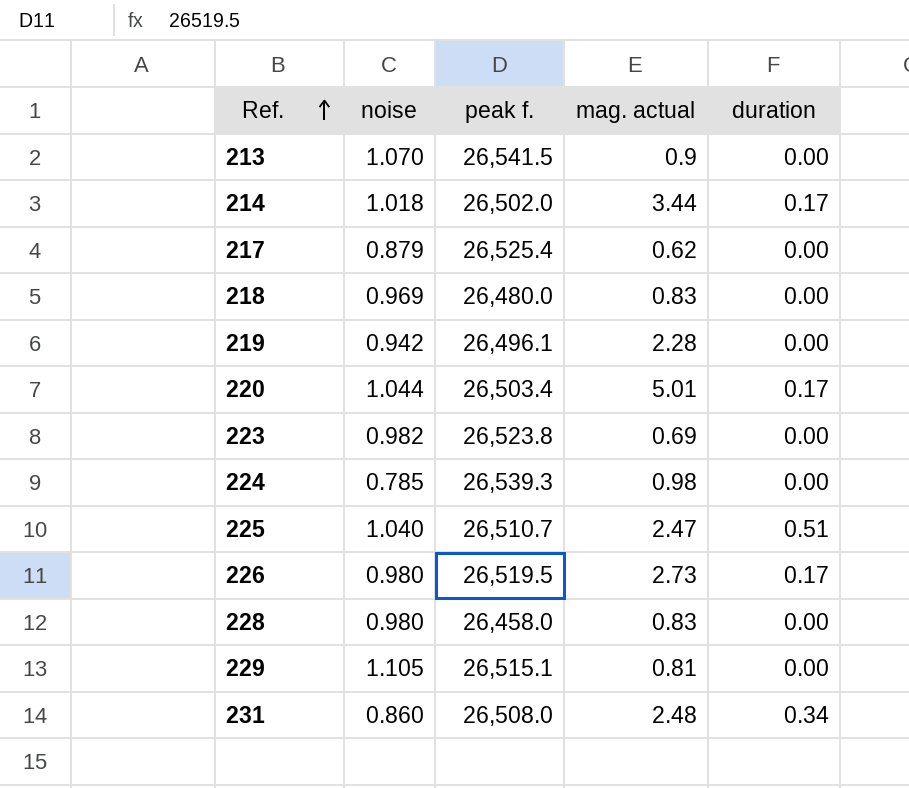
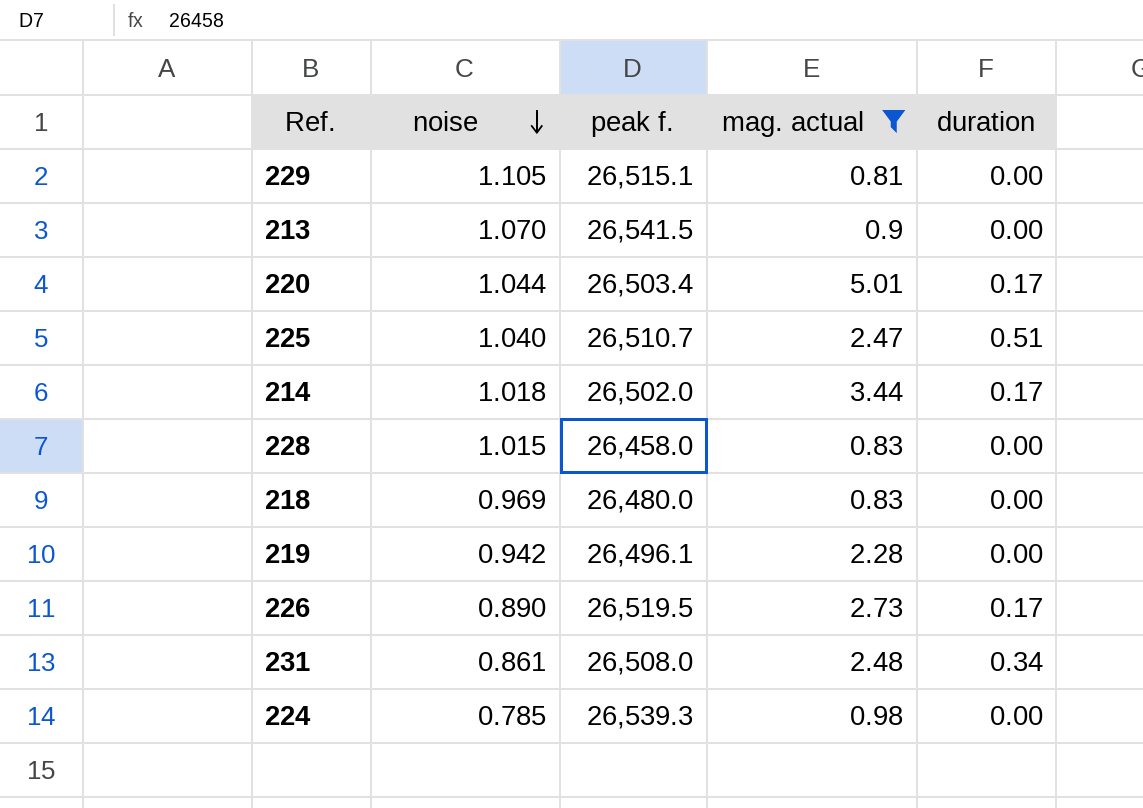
filter: none -> mag. actual >= 0.81
row order: Ref. ascending -> noise descending
228 | noise: 0.980 -> 1.015
226 | noise: 0.980 -> 0.890
231 | noise: 0.860 -> 0.861

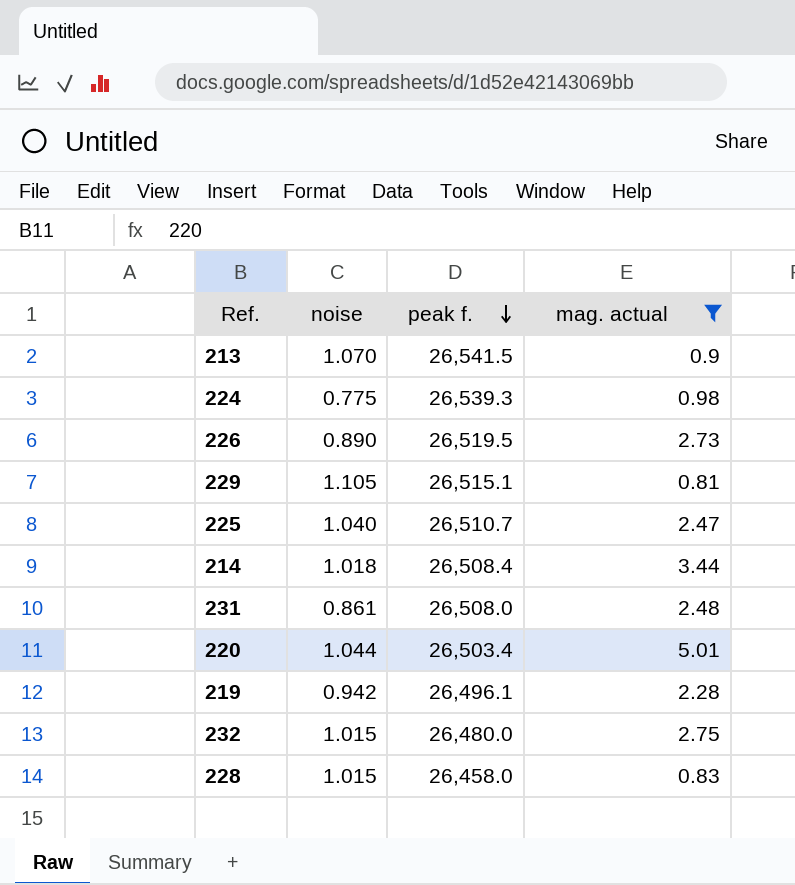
row order: noise descending -> peak f. descending
column duration | position: 5 -> none
row 218: 0.969 | 26,480.0 | 0.83 | 0.00 -> none
224 | noise: 0.785 -> 0.775
214 | peak f.: 26,502.0 -> 26,508.4
row 232: none -> 1.015 | 26,480.0 | 2.75

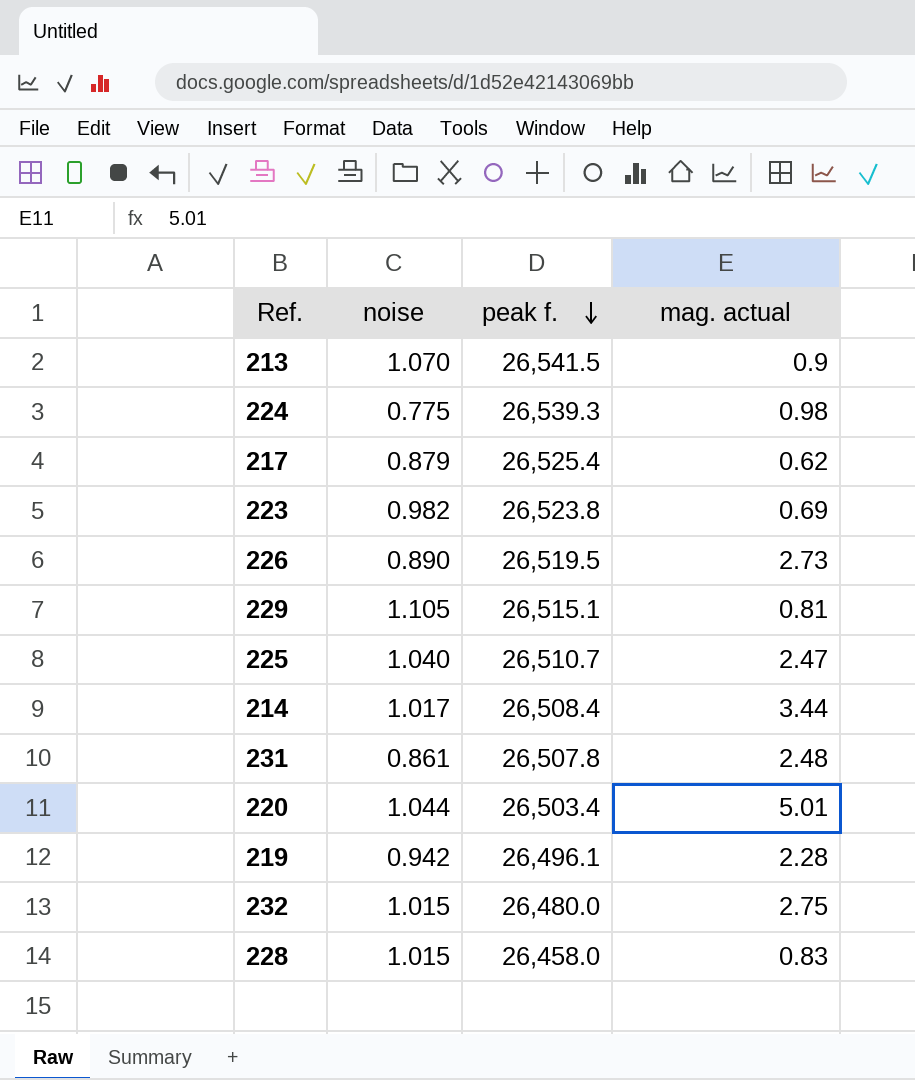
filter: mag. actual >= 0.81 -> none
214 | noise: 1.018 -> 1.017
231 | peak f.: 26,508.0 -> 26,507.8

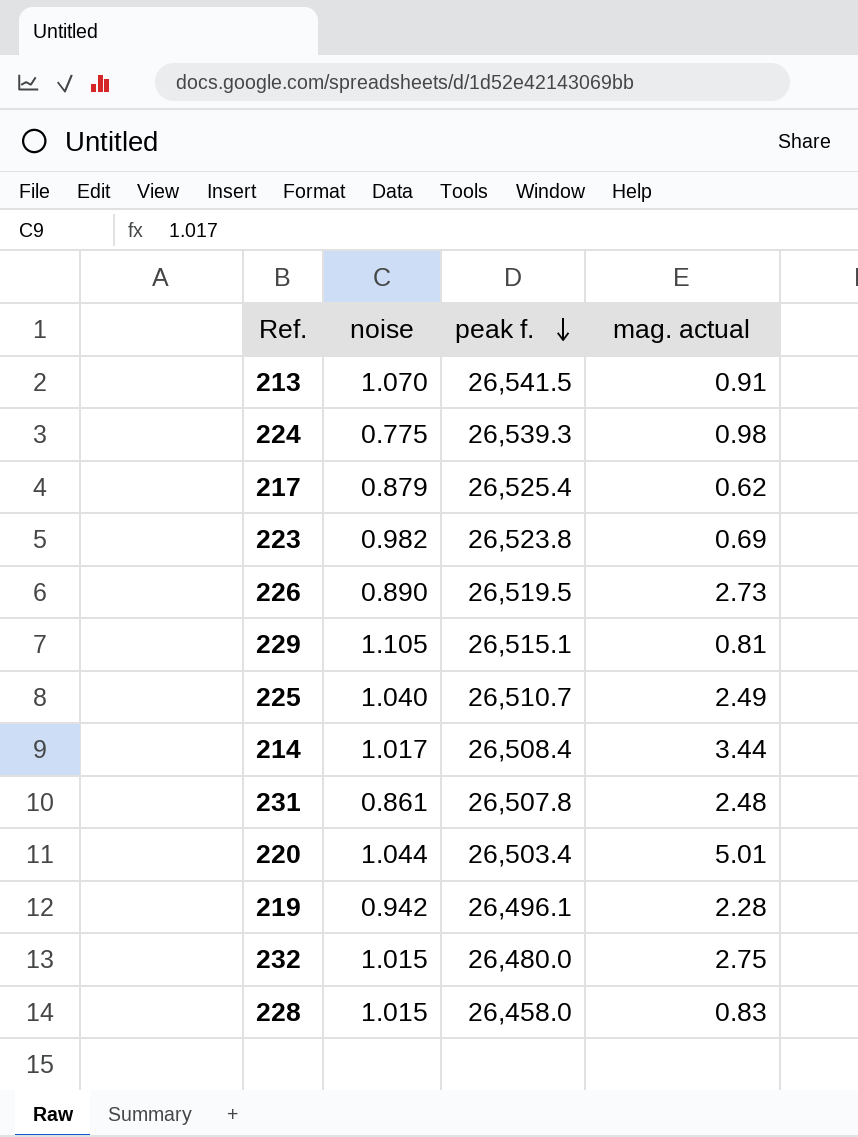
213 | mag. actual: 0.9 -> 0.91
225 | mag. actual: 2.47 -> 2.49

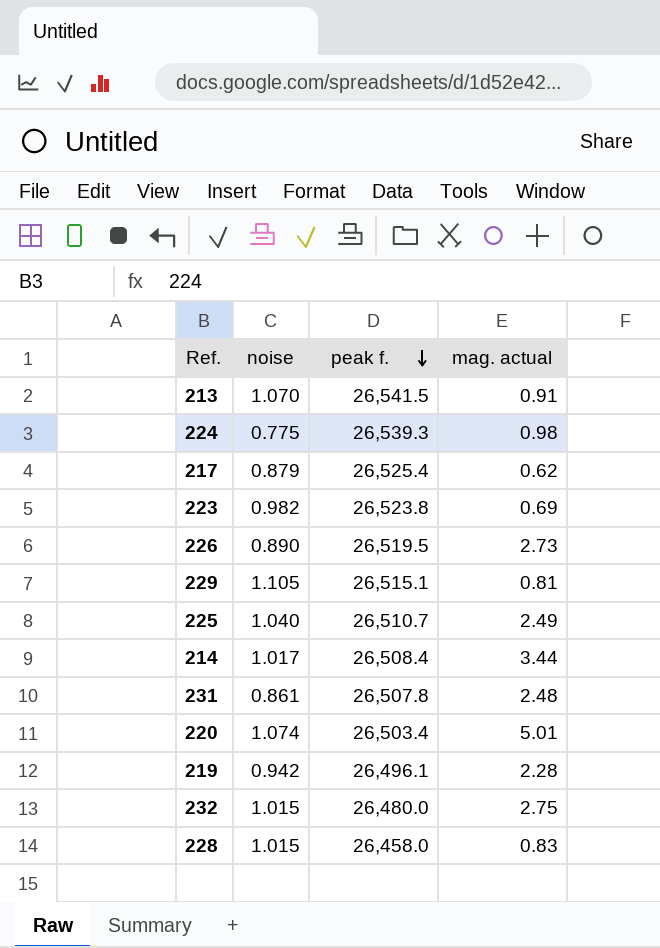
220 | noise: 1.044 -> 1.074

